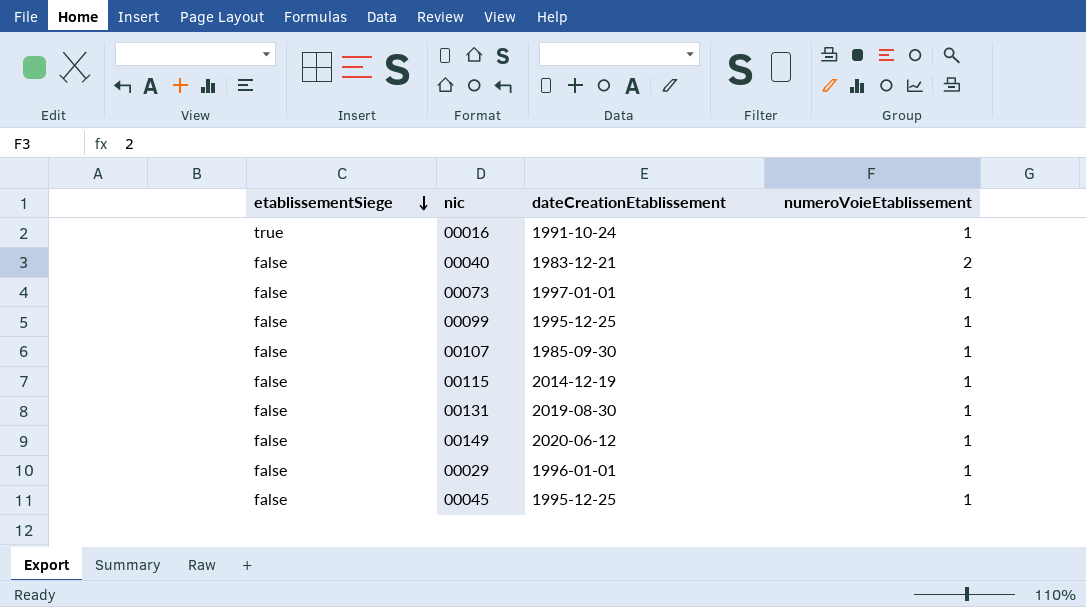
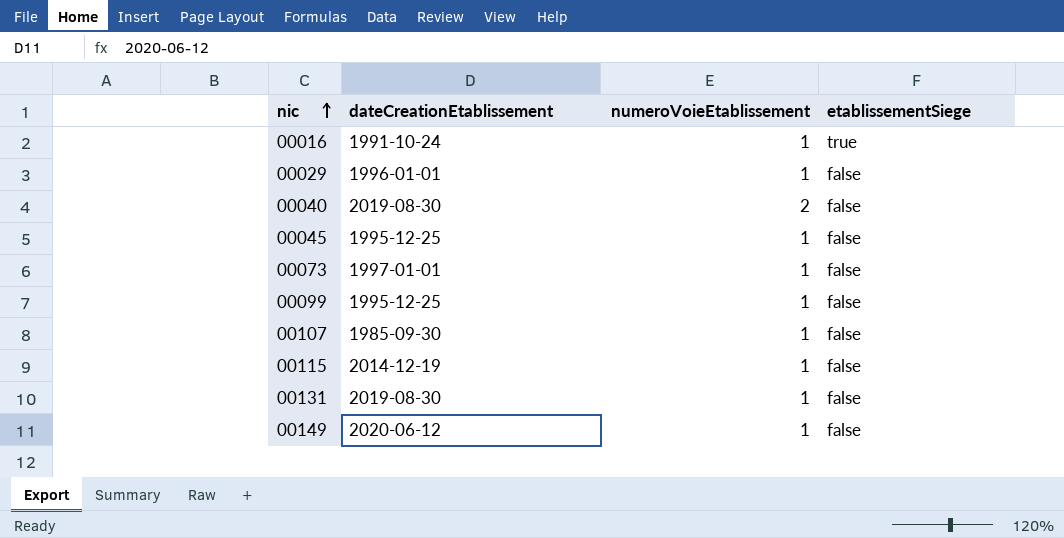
row order: etablissementSiege descending -> nic ascending
column etablissementSiege | position: 1 -> 4
00040 | dateCreationEtablissement: 1983-12-21 -> 2019-08-30

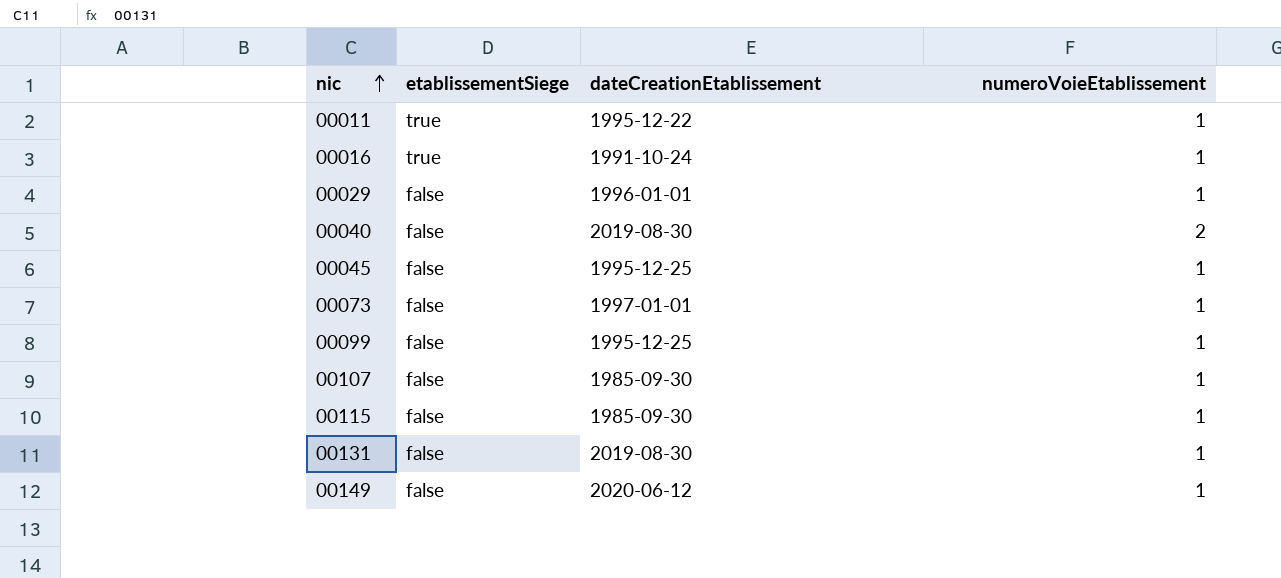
column etablissementSiege | position: 4 -> 2
row 00011: none -> true | 1995-12-22 | 1
00115 | dateCreationEtablissement: 2014-12-19 -> 1985-09-30

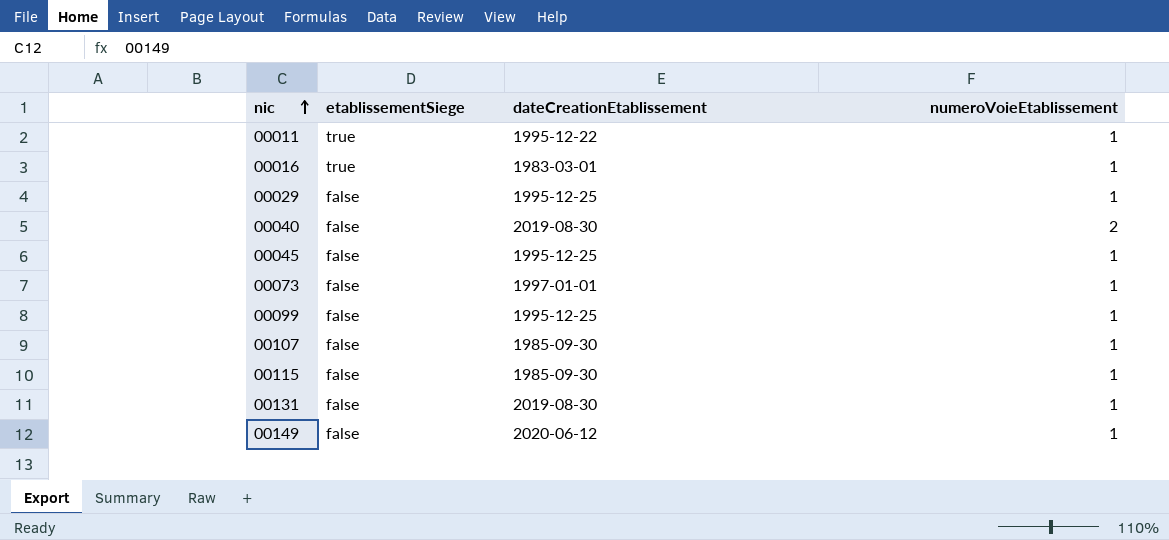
00016 | dateCreationEtablissement: 1991-10-24 -> 1983-03-01
00029 | dateCreationEtablissement: 1996-01-01 -> 1995-12-25

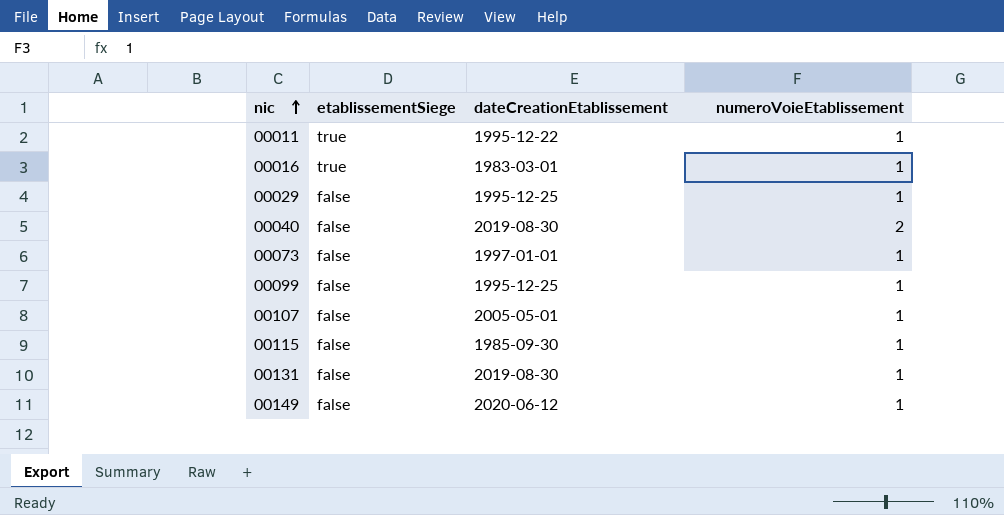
row 00045: false | 1995-12-25 | 1 -> none
00107 | dateCreationEtablissement: 1985-09-30 -> 2005-05-01

